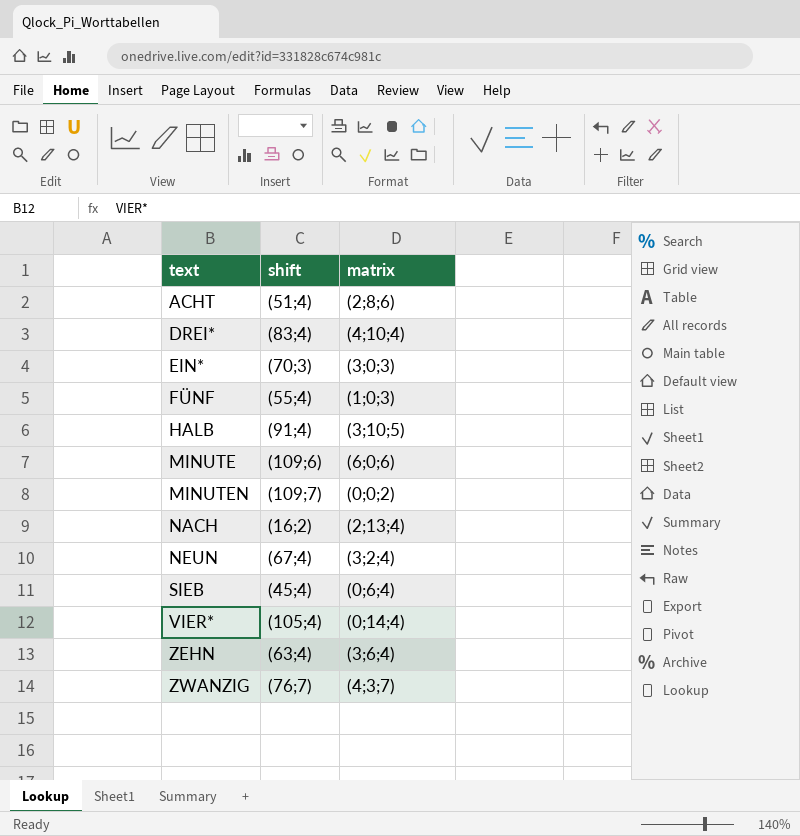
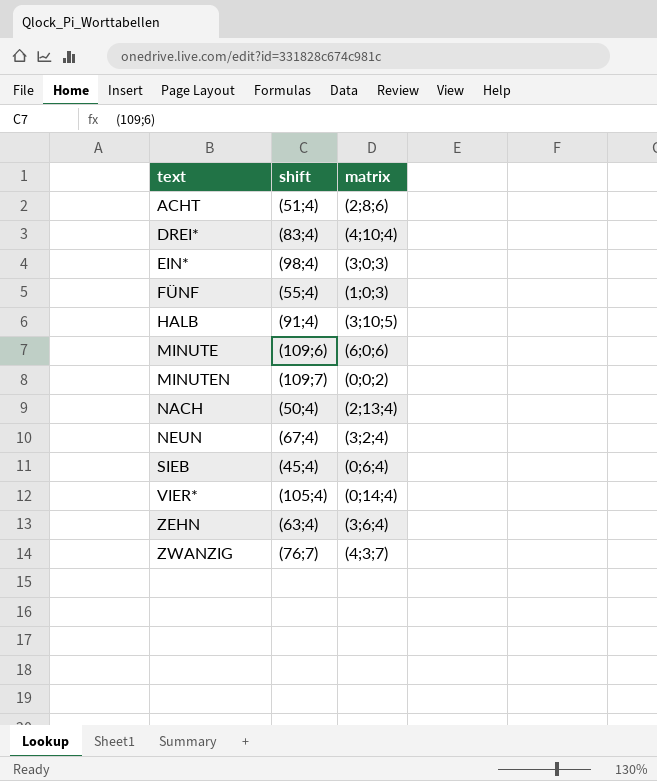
EIN* | shift: (70;3) -> (98;4)
NACH | shift: (16;2) -> (50;4)

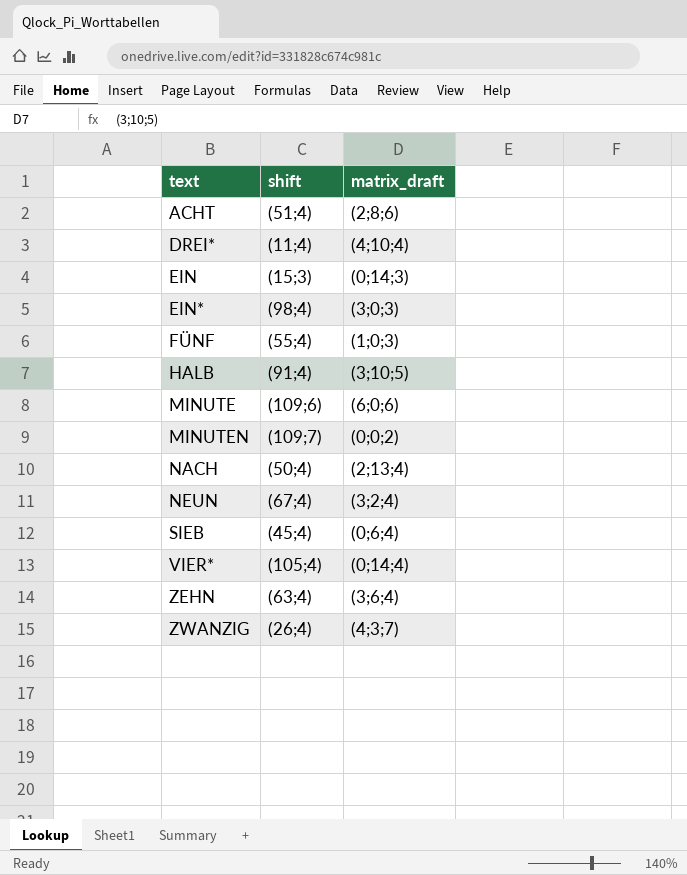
column name: matrix -> matrix_draft
DREI* | shift: (83;4) -> (11;4)
row EIN: none -> (15;3) | (0;14;3)
ZWANZIG | shift: (76;7) -> (26;4)

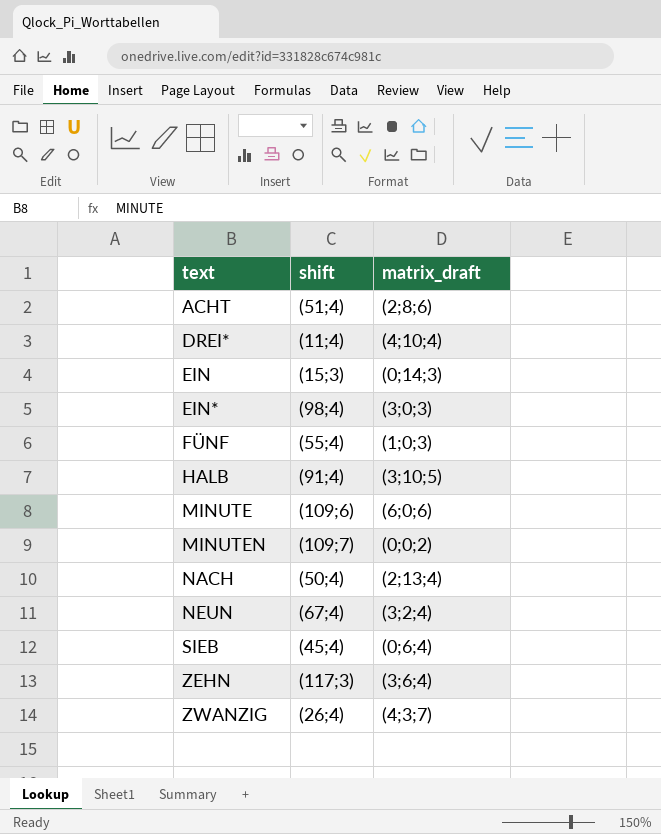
row VIER*: (105;4) | (0;14;4) -> none
ZEHN | shift: (63;4) -> (117;3)

